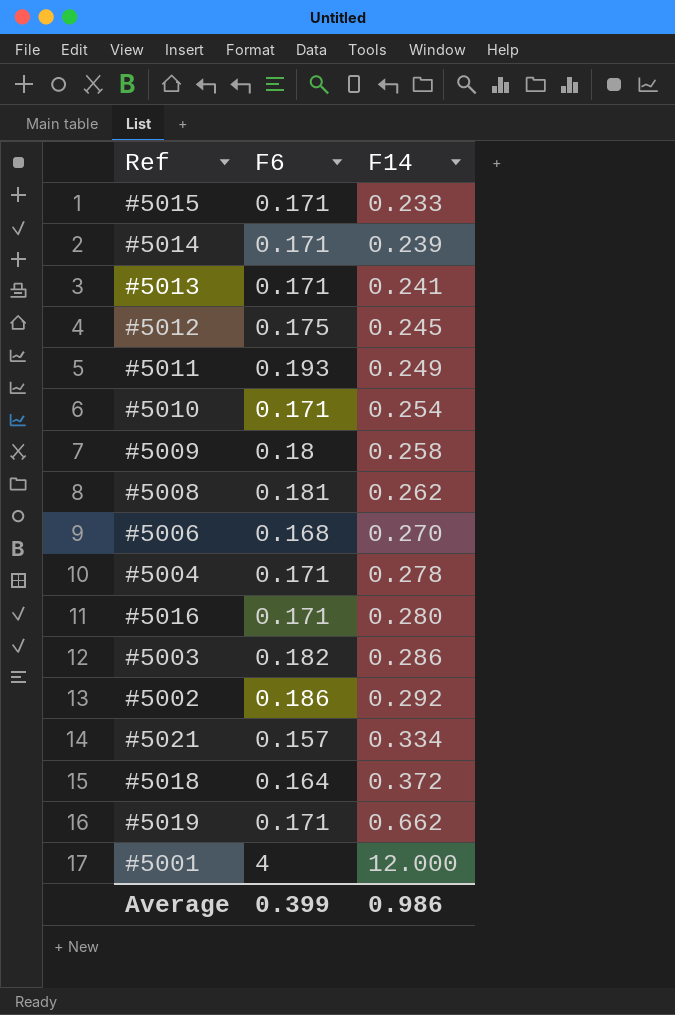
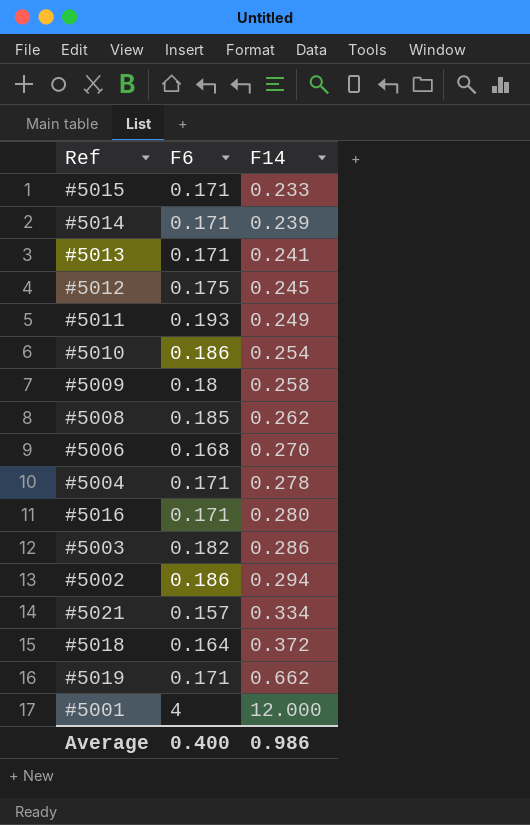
#5010 | F6: 0.171 -> 0.186
#5008 | F6: 0.181 -> 0.185
#5002 | F14: 0.292 -> 0.294
Average | F6: 0.399 -> 0.400

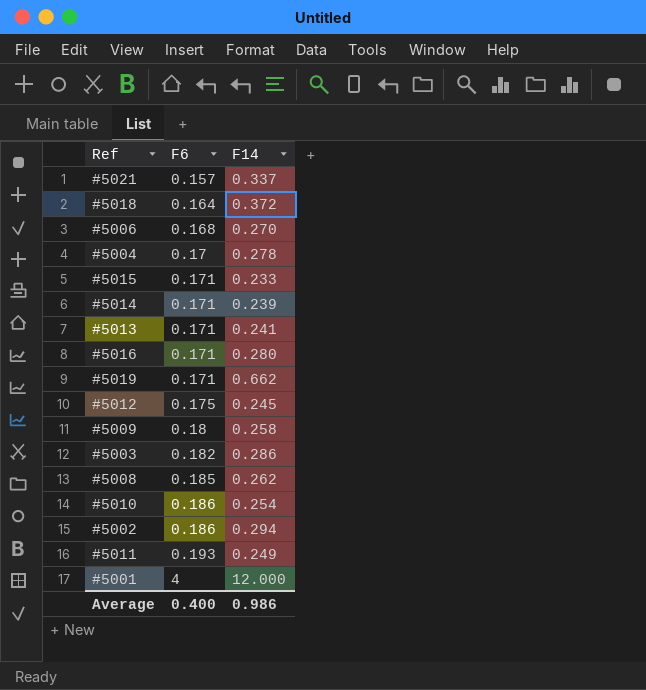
row order: F14 ascending -> F6 ascending
#5021 | F14: 0.334 -> 0.337
#5004 | F6: 0.171 -> 0.17

